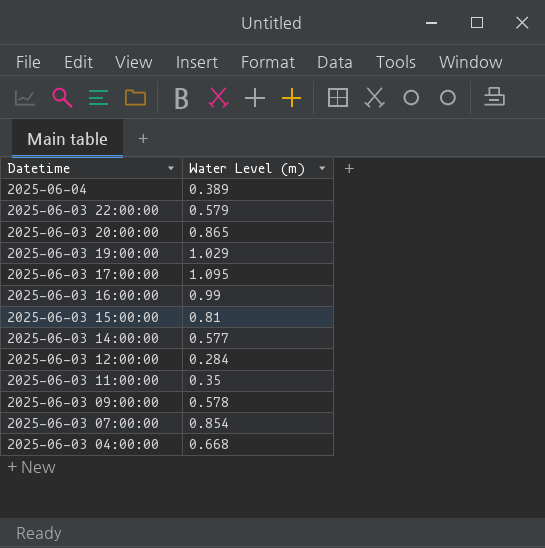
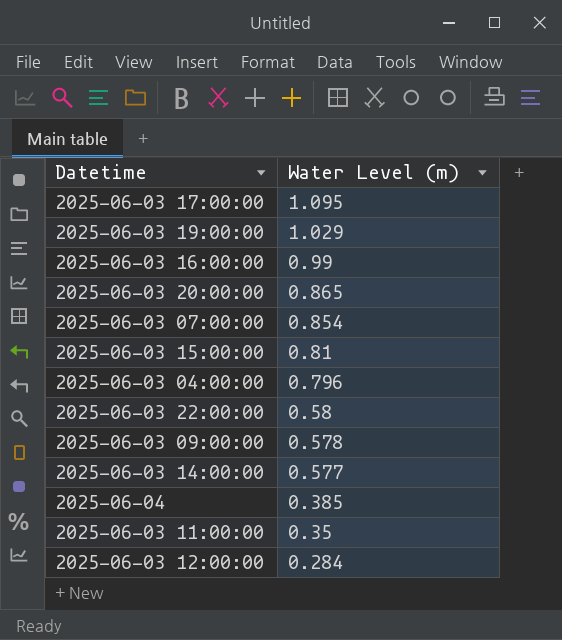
row order: Datetime descending -> Water Level (m) descending
2025-06-03 04:00:00 | Water Level (m): 0.668 -> 0.796
2025-06-03 22:00:00 | Water Level (m): 0.579 -> 0.58
2025-06-04 | Water Level (m): 0.389 -> 0.385

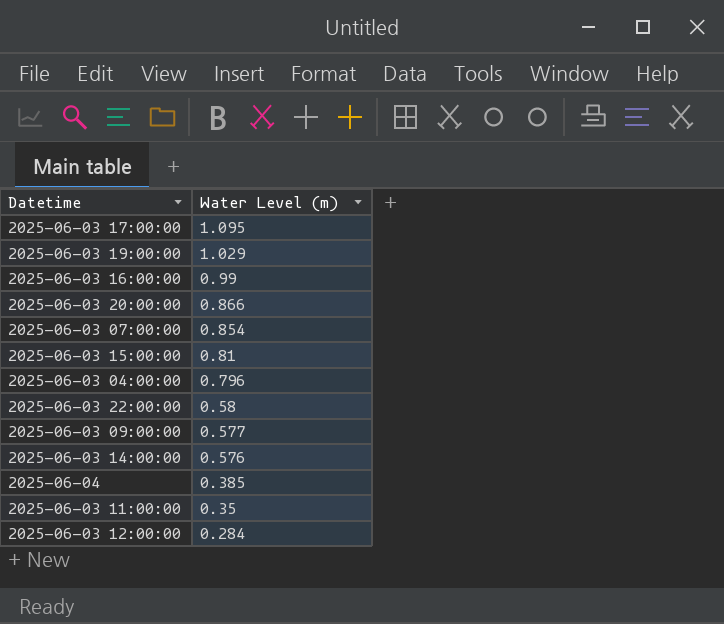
2025-06-03 20:00:00 | Water Level (m): 0.865 -> 0.866
2025-06-03 09:00:00 | Water Level (m): 0.578 -> 0.577
2025-06-03 14:00:00 | Water Level (m): 0.577 -> 0.576

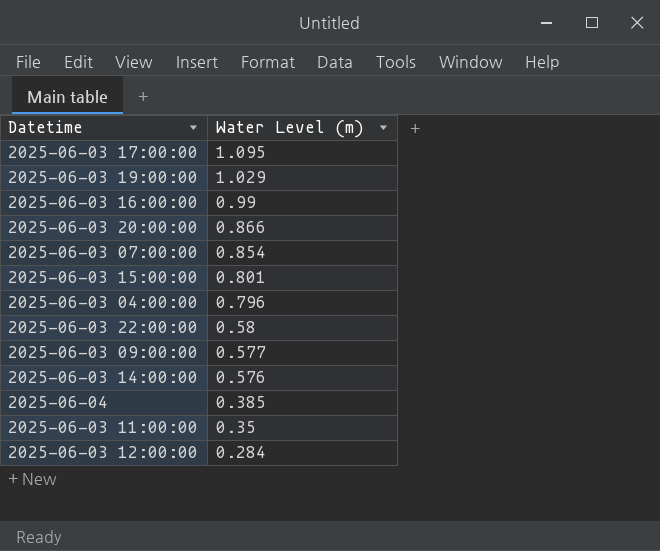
2025-06-03 15:00:00 | Water Level (m): 0.81 -> 0.801

